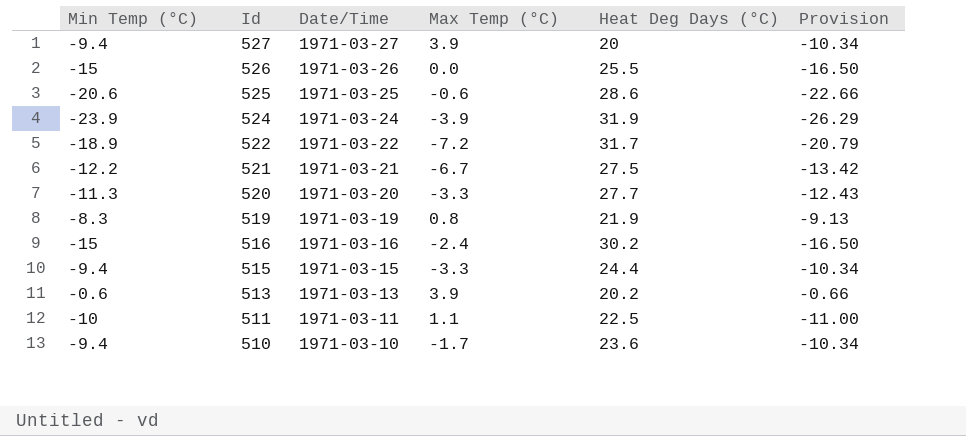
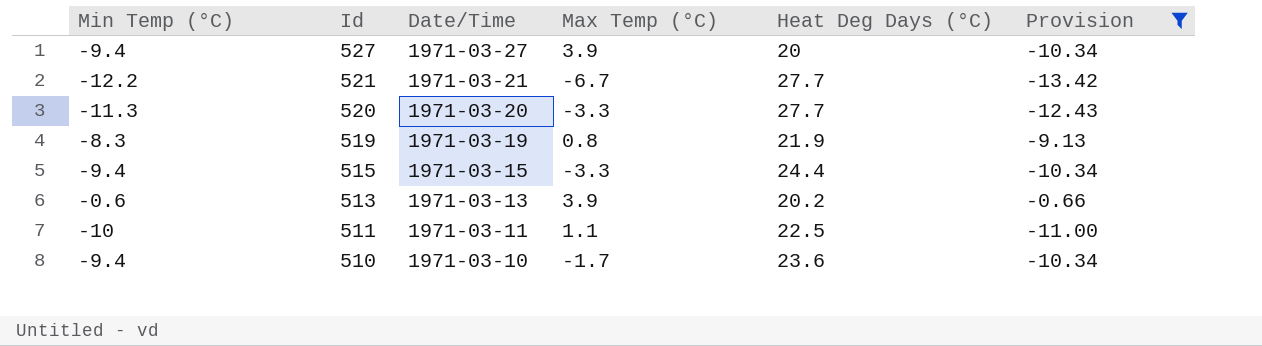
filter: none -> Provision >= -13.42
521 | Heat Deg Days (°C): 27.5 -> 27.7

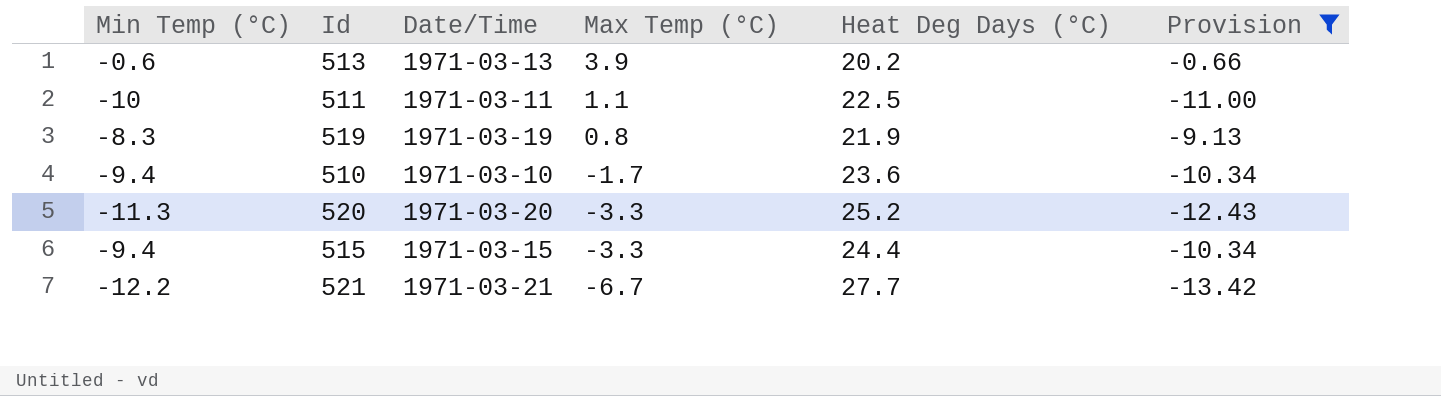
row order: Id descending -> Max Temp (°C) descending
row 527: -9.4 | 1971-03-27 | 3.9 | 20 | -10.34 -> none
520 | Heat Deg Days (°C): 27.7 -> 25.2

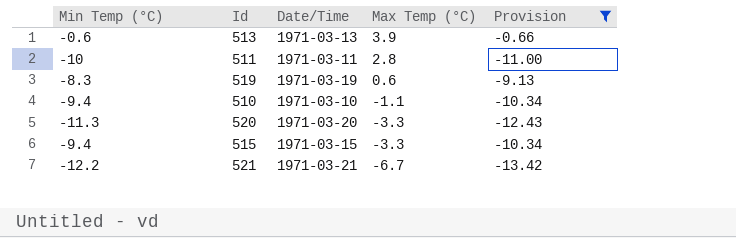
column Heat Deg Days (°C) | position: 5 -> none
511 | Max Temp (°C): 1.1 -> 2.8
519 | Max Temp (°C): 0.8 -> 0.6
510 | Max Temp (°C): -1.7 -> -1.1

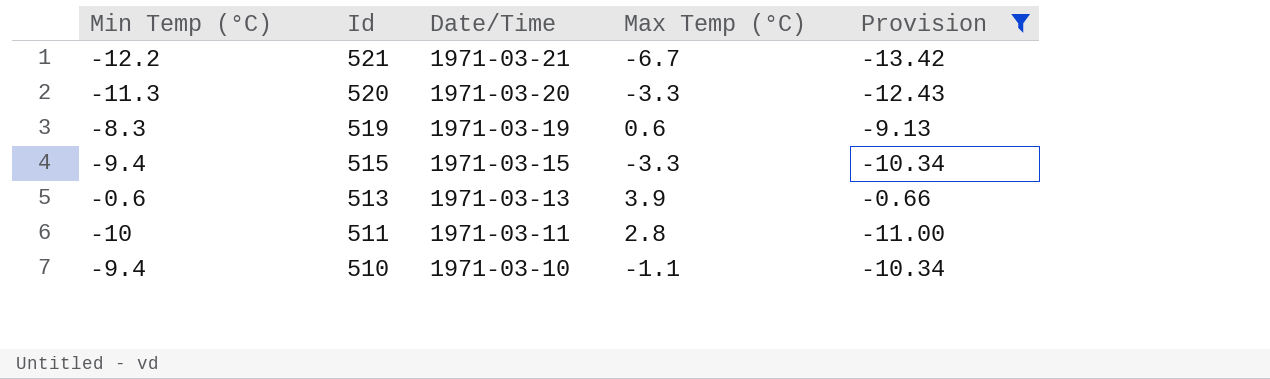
row order: Max Temp (°C) descending -> Id descending

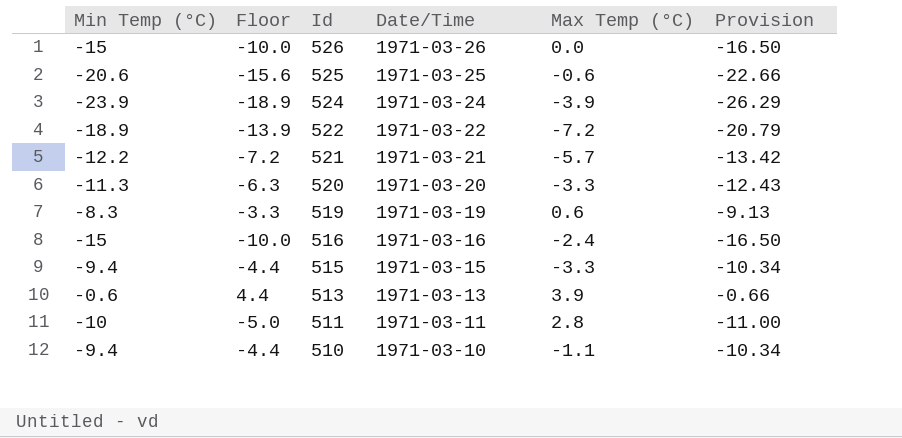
filter: Provision >= -13.42 -> none
column Floor | formula: none -> [Min Temp (°C)] + 5
521 | Max Temp (°C): -6.7 -> -5.7

